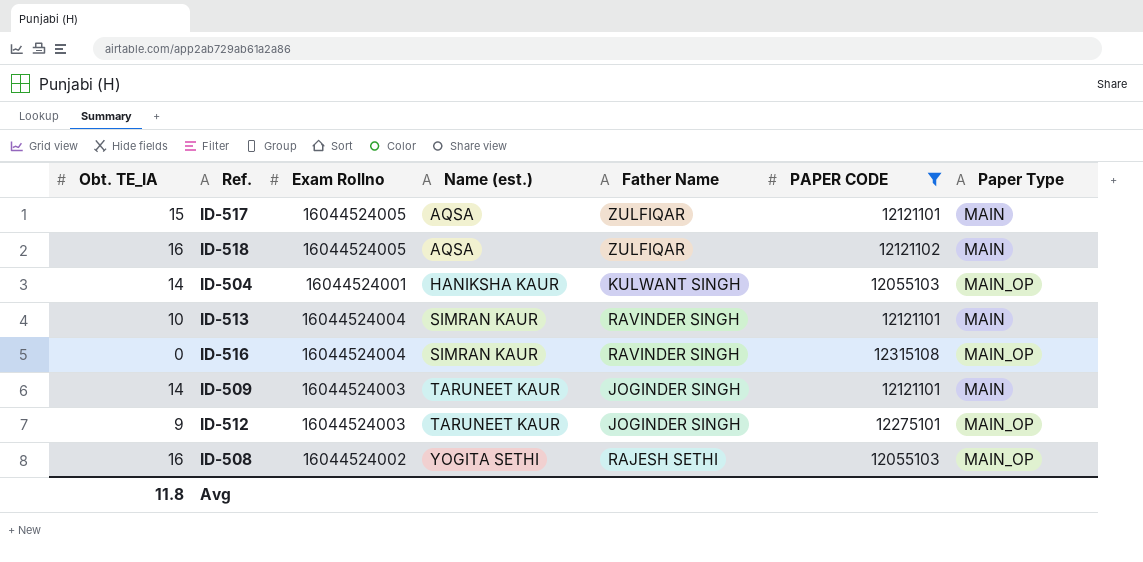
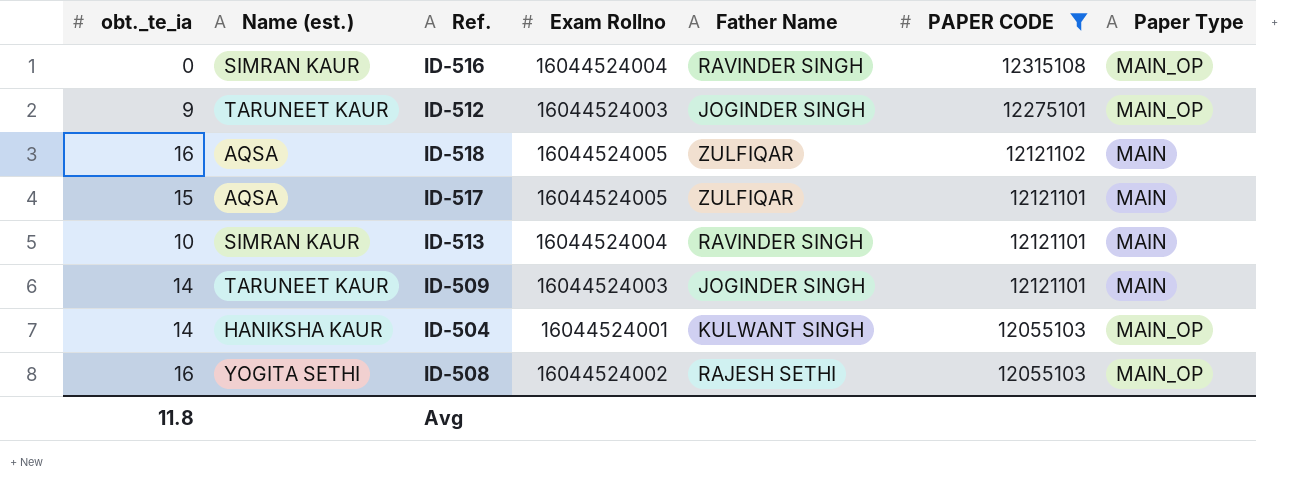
row order: Name (est.) ascending -> PAPER CODE descending
column name: Obt. TE_IA -> obt._te_ia
column Name (est.) | position: 4 -> 2

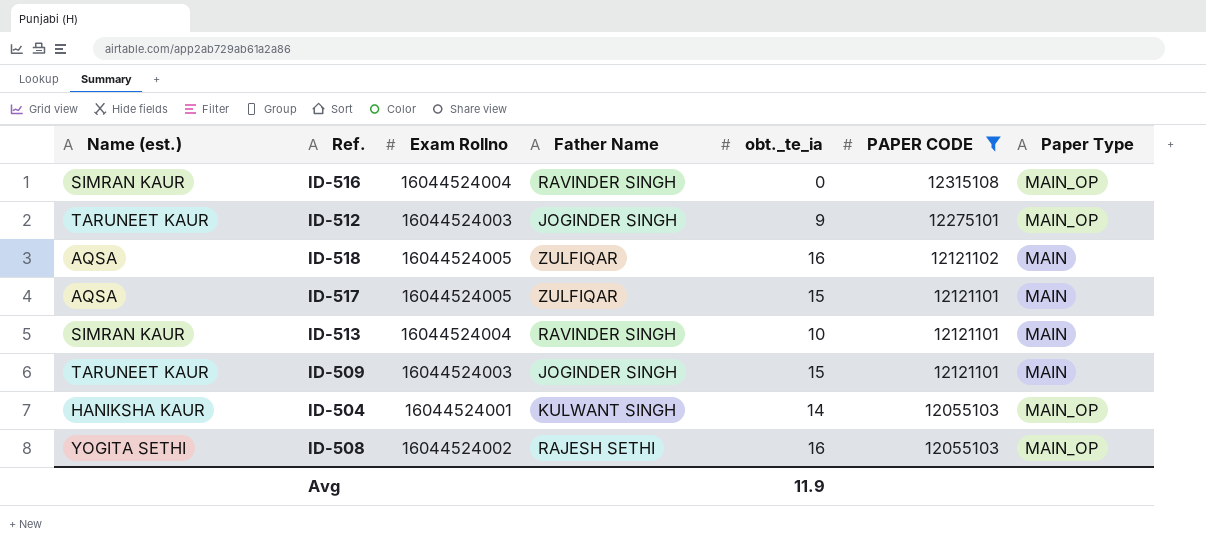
column obt._te_ia | position: 1 -> 5
ID-509 | obt._te_ia: 14 -> 15
Avg | obt._te_ia: 11.8 -> 11.9

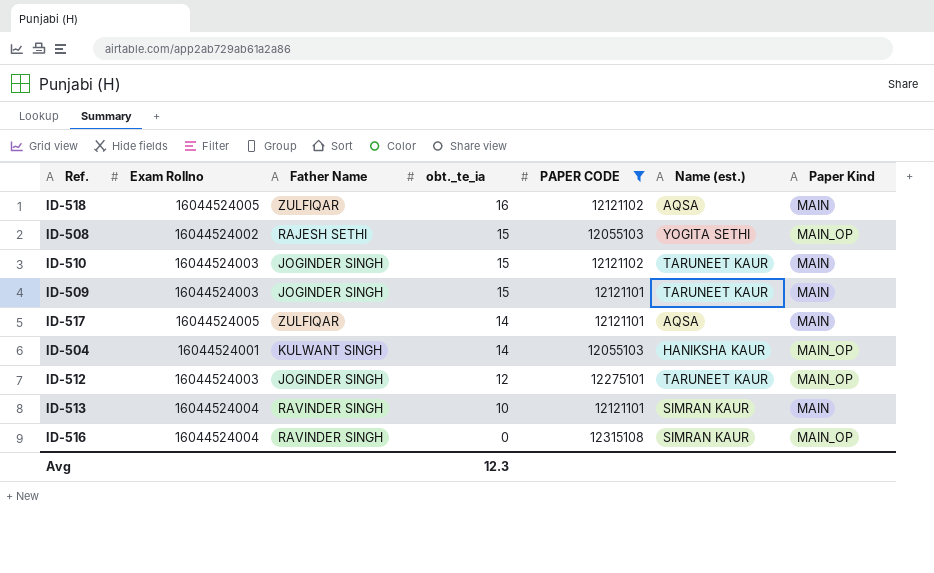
row order: PAPER CODE descending -> obt._te_ia descending
column Name (est.) | position: 1 -> 6
column name: Paper Type -> Paper Kind
ID-508 | obt._te_ia: 16 -> 15
row ID-510: none -> 16044524003 | JOGINDER SINGH | 15 | 12121102 | TARUNEET KAUR | MAIN
ID-517 | obt._te_ia: 15 -> 14
ID-512 | obt._te_ia: 9 -> 12
Avg | obt._te_ia: 11.9 -> 12.3

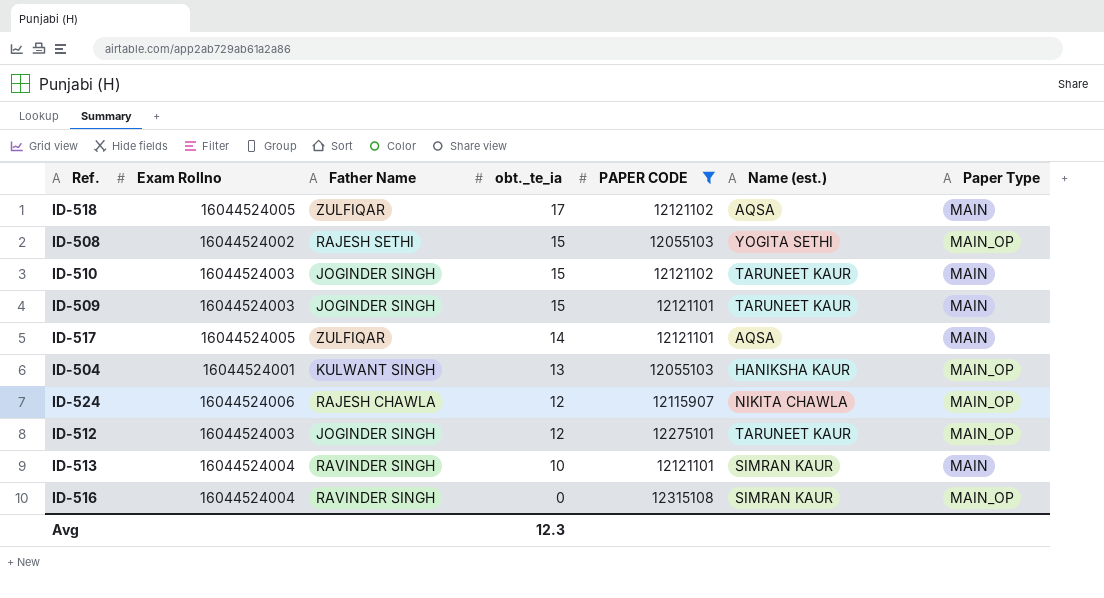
column name: Paper Kind -> Paper Type
ID-518 | obt._te_ia: 16 -> 17
ID-504 | obt._te_ia: 14 -> 13
row ID-524: none -> 16044524006 | RAJESH CHAWLA | 12 | 12115907 | NIKITA CHAWLA | MAIN_OP

